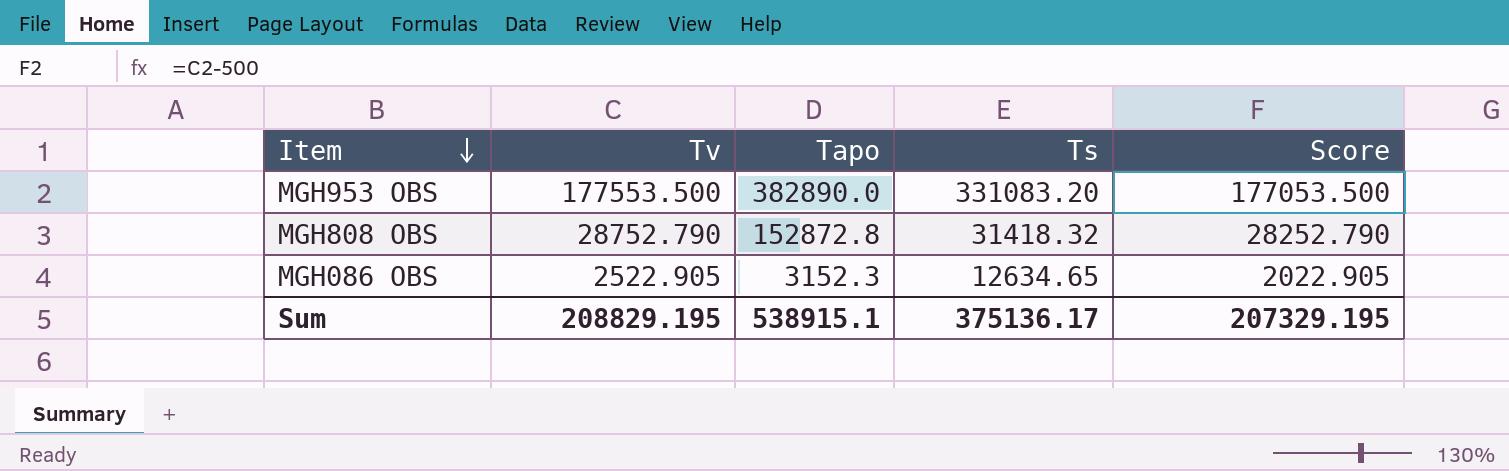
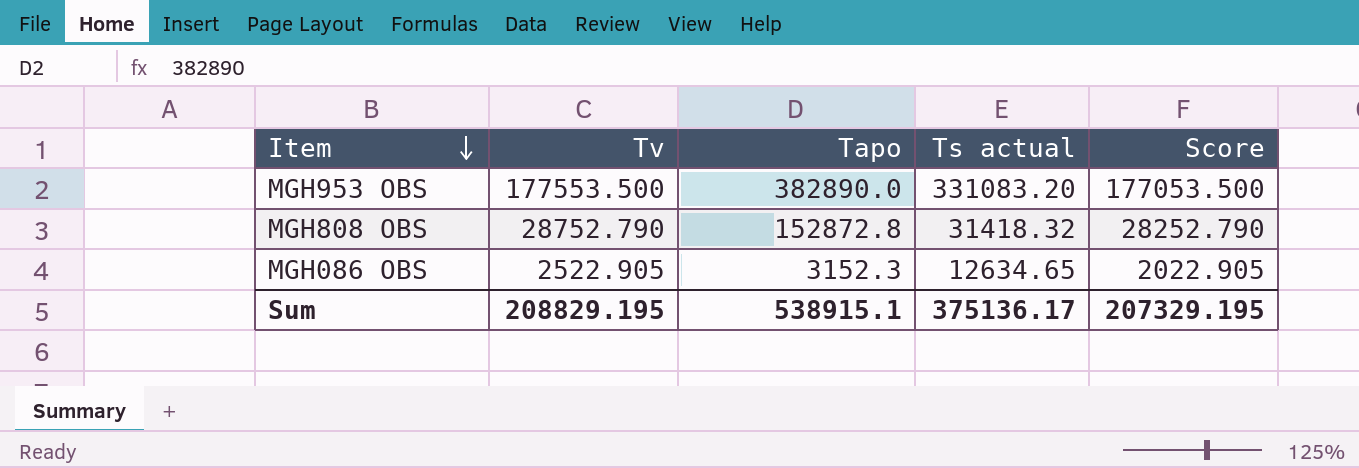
column name: Ts -> Ts actual

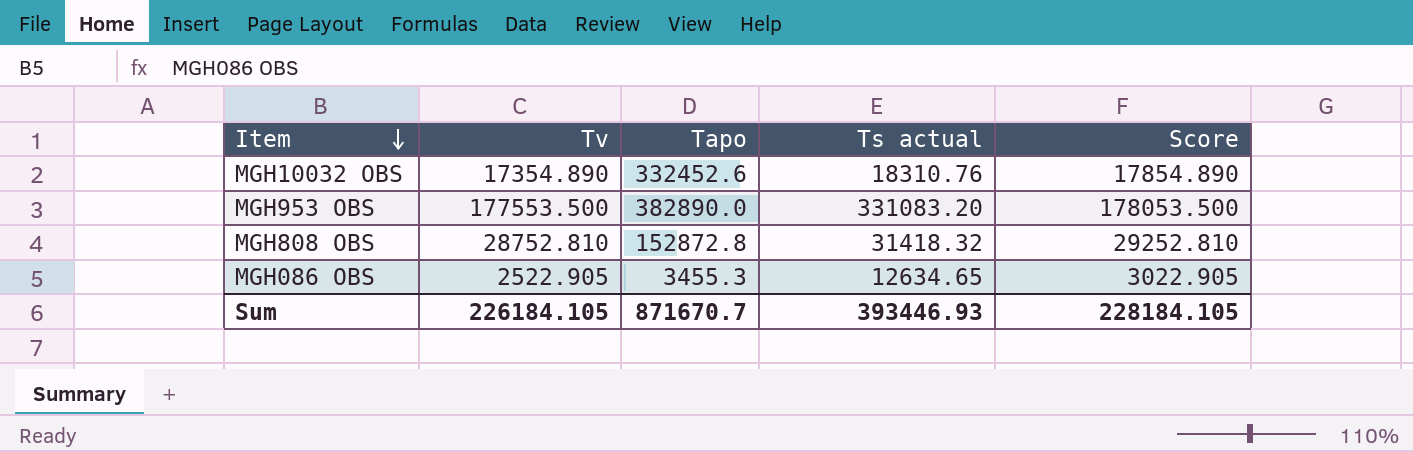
column Score | formula: [Tv] - 500 -> [Tv] + 500
row MGH10032 OBS: none -> 17354.890 | 332452.6 | 18310.76 | 17854.890
MGH808 OBS | Tv: 28752.790 -> 28752.810
MGH086 OBS | Tapo: 3152.3 -> 3455.3
Sum | Tv: 208829.195 -> 226184.105
Sum | Tapo: 538915.1 -> 871670.7
Sum | Ts actual: 375136.17 -> 393446.93
Sum | Score: 207329.195 -> 228184.105

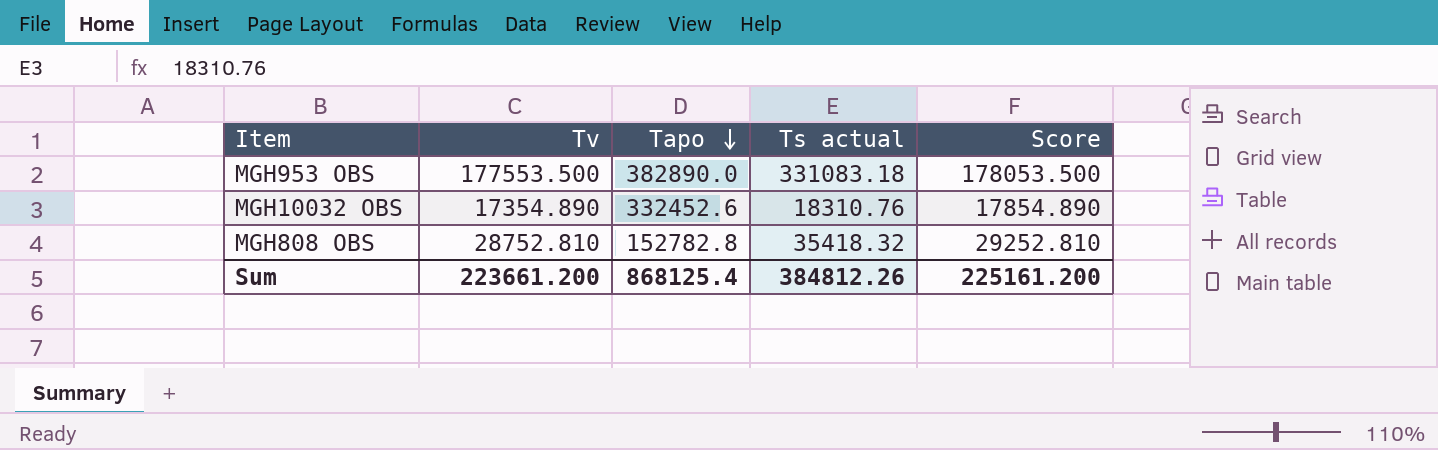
row order: Item descending -> Tapo descending
row MGH086 OBS: 2522.905 | 3455.3 | 12634.65 | 3022.905 -> none
MGH953 OBS | Ts actual: 331083.20 -> 331083.18
MGH808 OBS | Tapo: 152872.8 -> 152782.8
MGH808 OBS | Ts actual: 31418.32 -> 35418.32
Sum | Tv: 226184.105 -> 223661.200
Sum | Tapo: 871670.7 -> 868125.4
Sum | Ts actual: 393446.93 -> 384812.26
Sum | Score: 228184.105 -> 225161.200

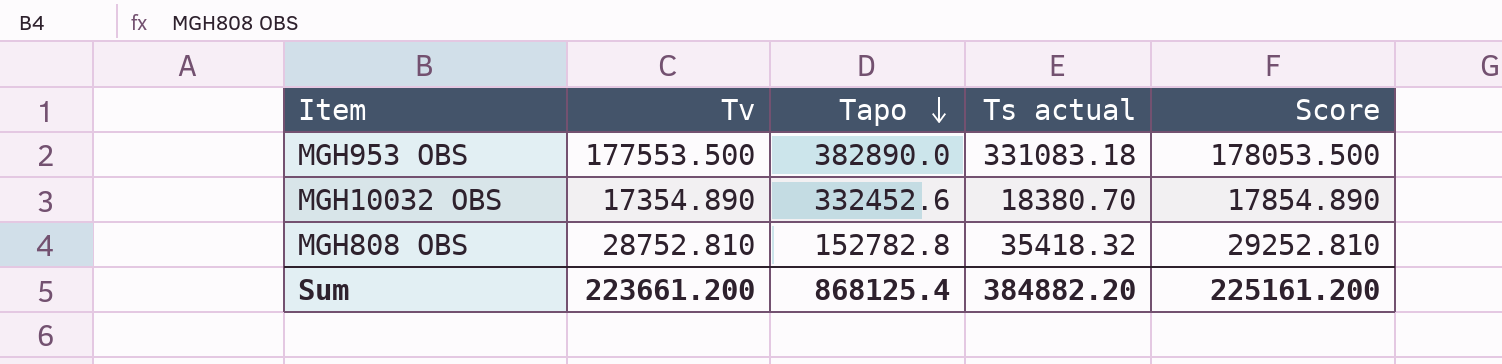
MGH10032 OBS | Ts actual: 18310.76 -> 18380.70
Sum | Ts actual: 384812.26 -> 384882.20

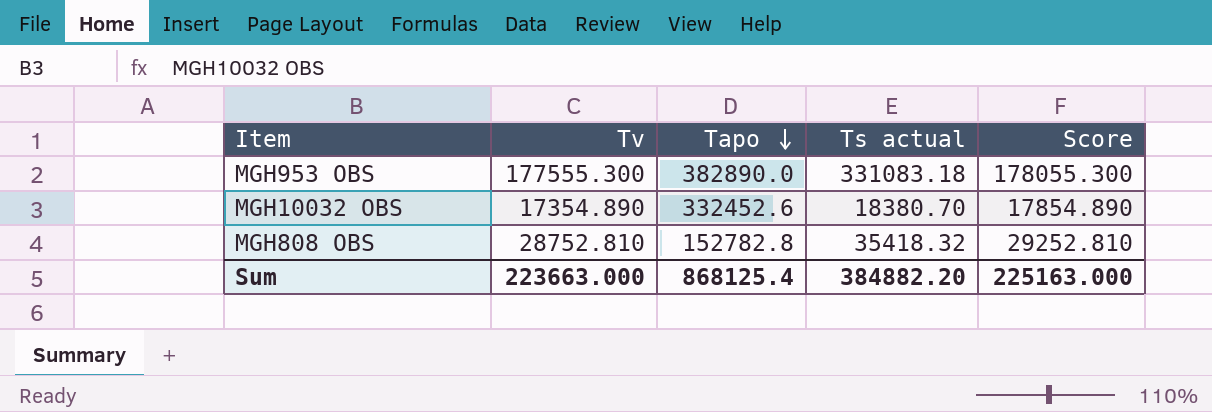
MGH953 OBS | Tv: 177553.500 -> 177555.300
MGH953 OBS | Score: 178053.500 -> 178055.300
Sum | Tv: 223661.200 -> 223663.000
Sum | Score: 225161.200 -> 225163.000

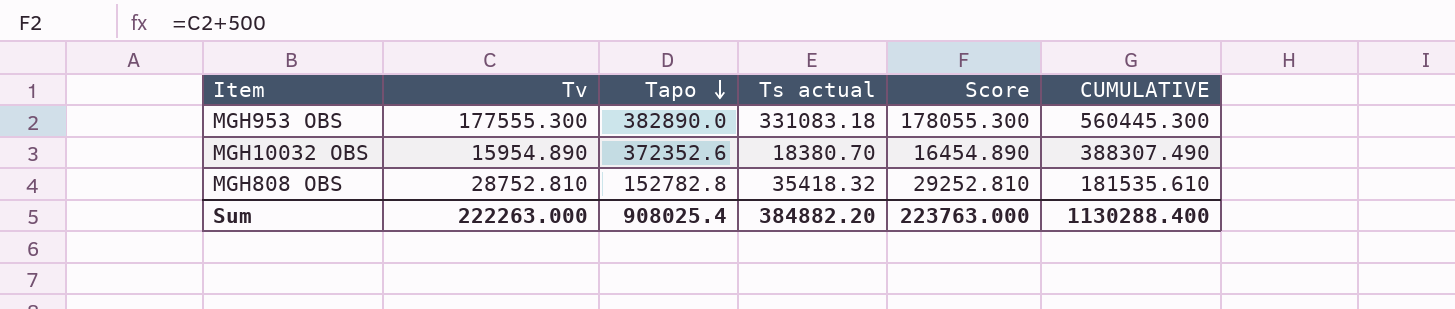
column CUMULATIVE | formula: none -> [Tv] + [Tapo]
MGH10032 OBS | Tv: 17354.890 -> 15954.890
MGH10032 OBS | Tapo: 332452.6 -> 372352.6
MGH10032 OBS | Score: 17854.890 -> 16454.890
Sum | Tv: 223663.000 -> 222263.000
Sum | Tapo: 868125.4 -> 908025.4
Sum | Score: 225163.000 -> 223763.000

